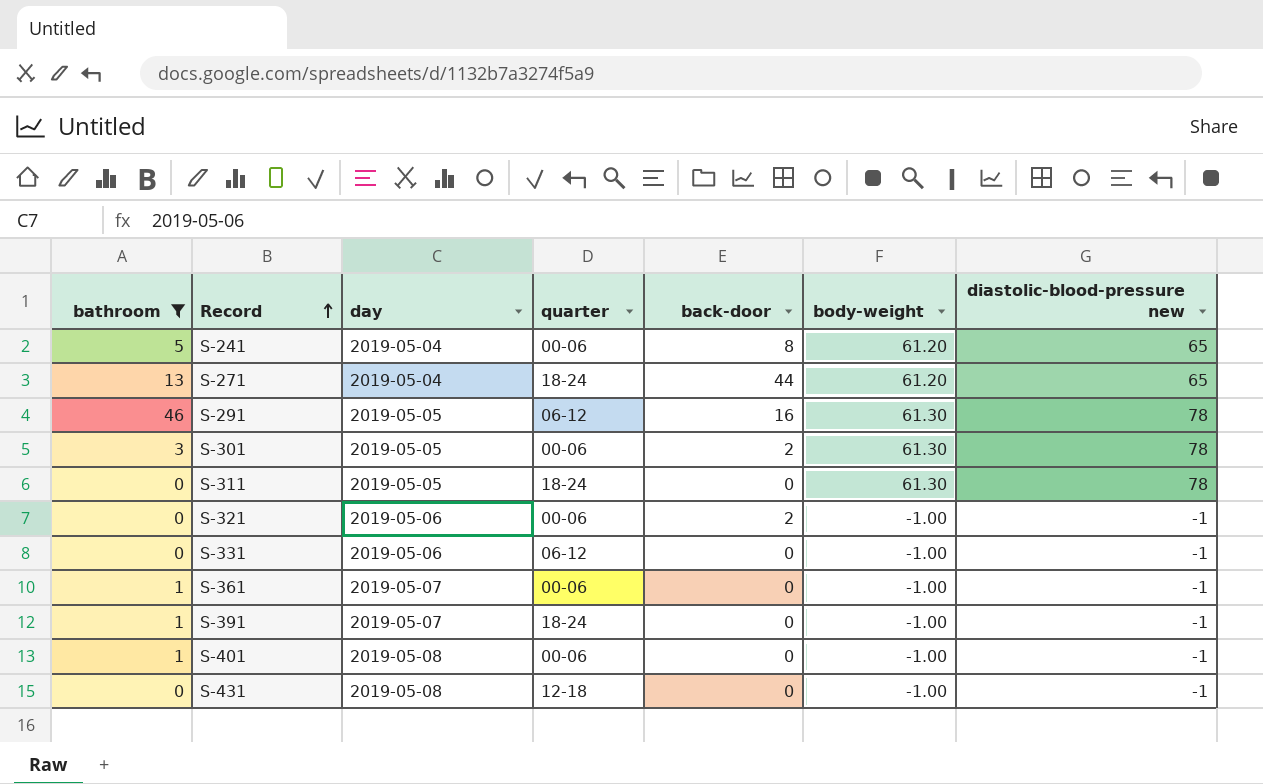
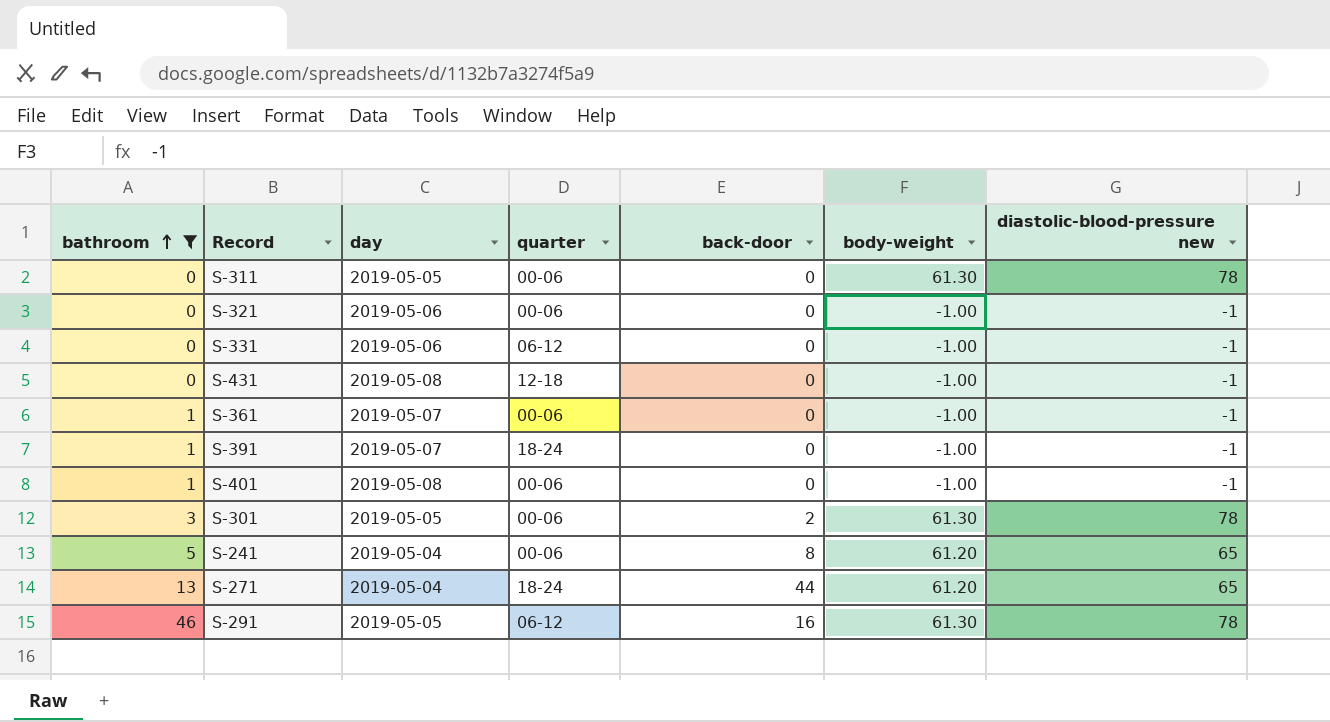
row order: Record ascending -> bathroom ascending
S-311 | quarter: 18-24 -> 00-06
S-321 | back-door: 2 -> 0

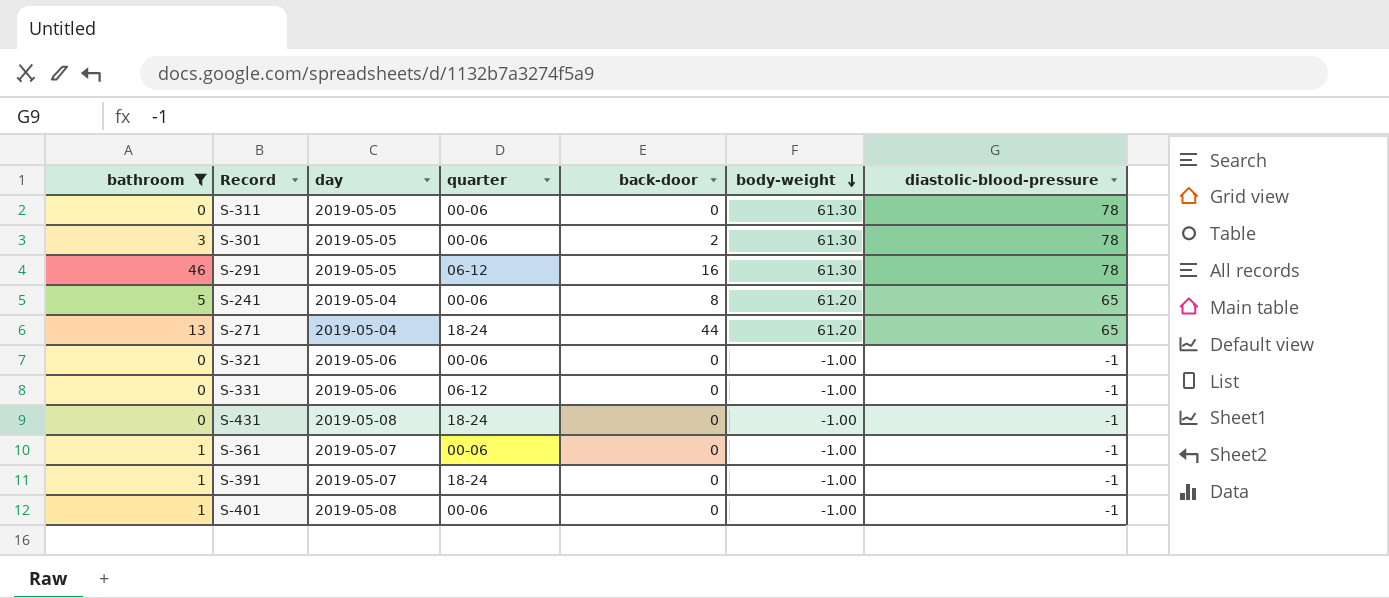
row order: bathroom ascending -> body-weight descending
column name: diastolic-blood-pressure new -> diastolic-blood-pressure
S-431 | quarter: 12-18 -> 18-24

